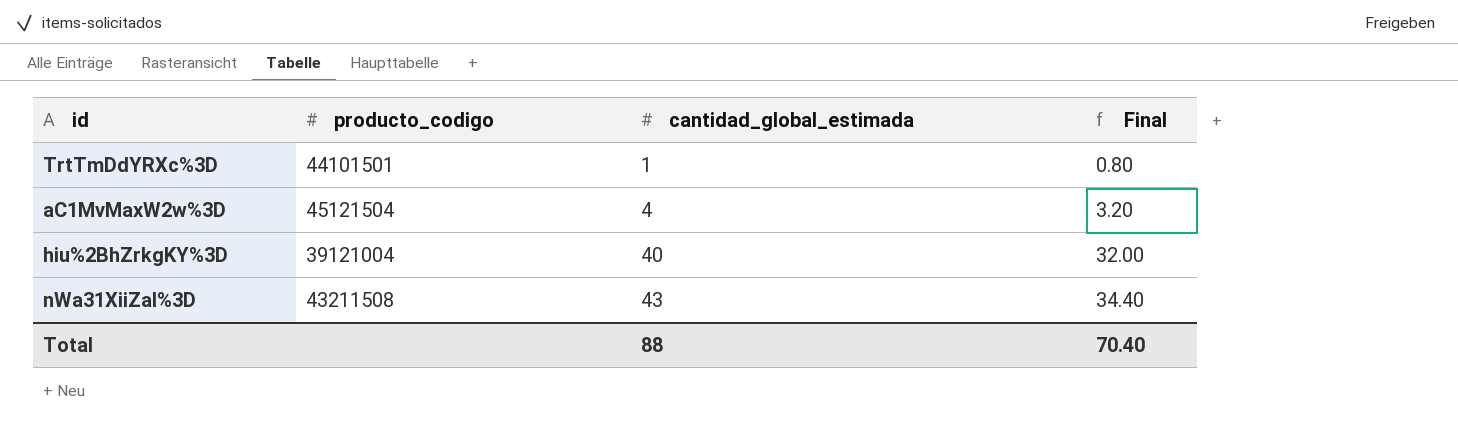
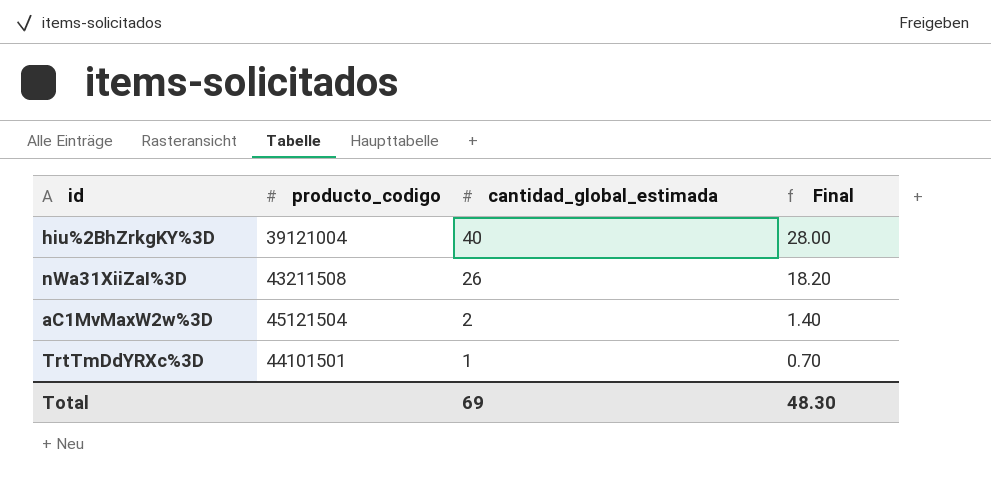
row order: cantidad_global_estimada ascending -> cantidad_global_estimada descending
column Final | formula: [cantidad_global_estimada] * 0.8 -> [cantidad_global_estimada] * 0.7
nWa31XiiZaI%3D | cantidad_global_estimada: 43 -> 26
aC1MvMaxW2w%3D | cantidad_global_estimada: 4 -> 2
Total | cantidad_global_estimada: 88 -> 69
Total | Final: 70.40 -> 48.30

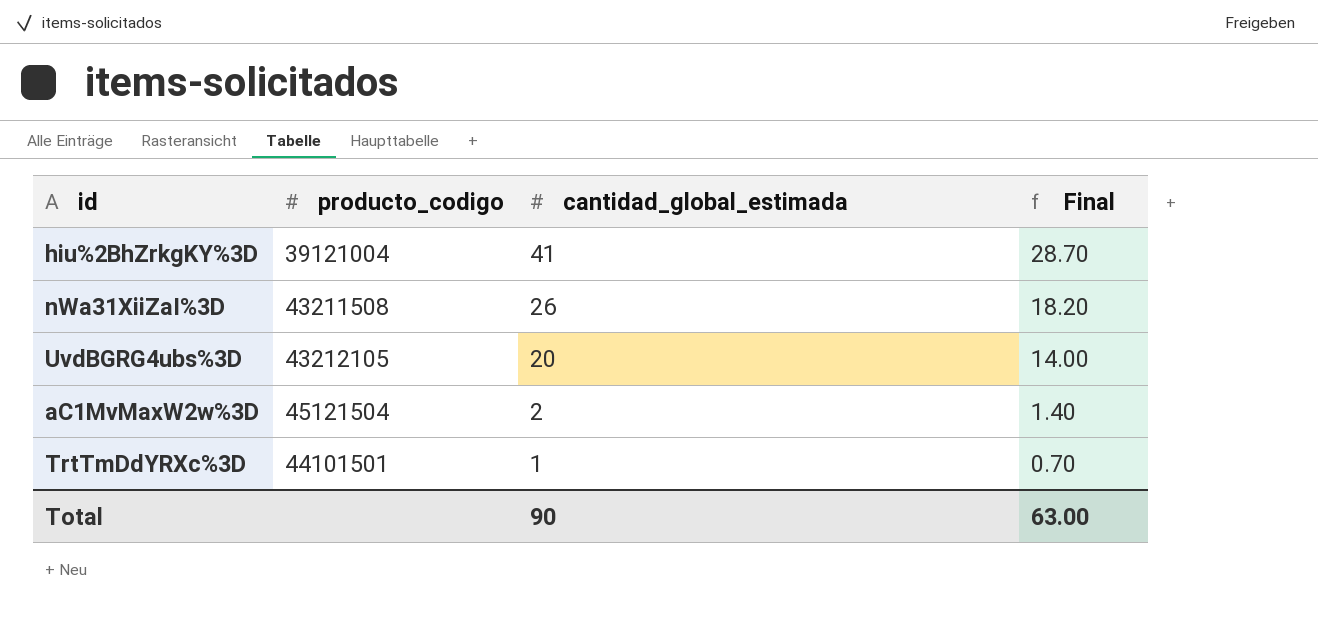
hiu%2BhZrkgKY%3D | cantidad_global_estimada: 40 -> 41
hiu%2BhZrkgKY%3D | Final: 28.00 -> 28.70
row UvdBGRG4ubs%3D: none -> 43212105 | 20 | 14.00
Total | cantidad_global_estimada: 69 -> 90
Total | Final: 48.30 -> 63.00

